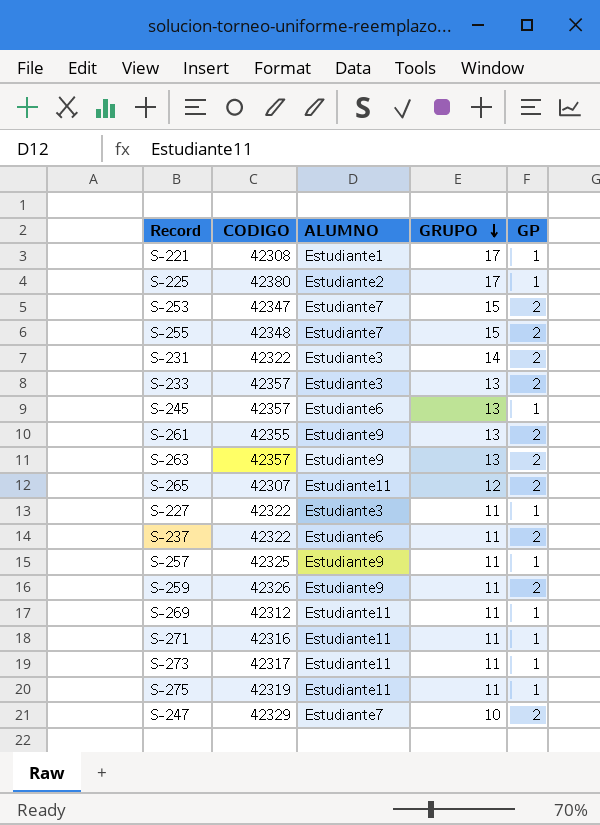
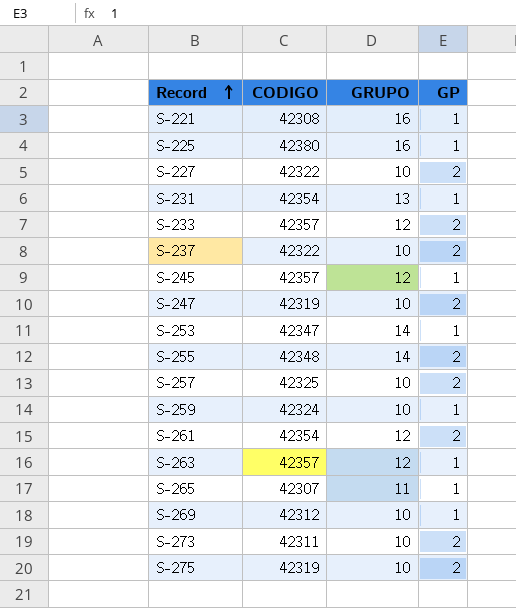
row order: GRUPO descending -> Record ascending
column ALUMNO | position: 3 -> none
row S-271: 42316 | Estudiante11 | 11 | 1 -> none
S-221 | GRUPO: 17 -> 16
S-225 | GRUPO: 17 -> 16
S-227 | GRUPO: 11 -> 10
S-227 | GP: 1 -> 2
S-231 | CODIGO: 42322 -> 42354
S-231 | GRUPO: 14 -> 13
S-231 | GP: 2 -> 1
S-233 | GRUPO: 13 -> 12
S-237 | GRUPO: 11 -> 10
S-245 | GRUPO: 13 -> 12
S-247 | CODIGO: 42329 -> 42319
S-253 | GRUPO: 15 -> 14
S-253 | GP: 2 -> 1
S-255 | GRUPO: 15 -> 14
S-257 | GRUPO: 11 -> 10
S-257 | GP: 1 -> 2
S-259 | CODIGO: 42326 -> 42324
S-259 | GRUPO: 11 -> 10
S-259 | GP: 2 -> 1
S-261 | CODIGO: 42355 -> 42354
S-261 | GRUPO: 13 -> 12
S-263 | GRUPO: 13 -> 12
S-263 | GP: 2 -> 1
S-265 | GRUPO: 12 -> 11
S-265 | GP: 2 -> 1
S-269 | GRUPO: 11 -> 10
S-273 | CODIGO: 42317 -> 42311
S-273 | GRUPO: 11 -> 10
S-273 | GP: 1 -> 2
S-275 | GRUPO: 11 -> 10
S-275 | GP: 1 -> 2

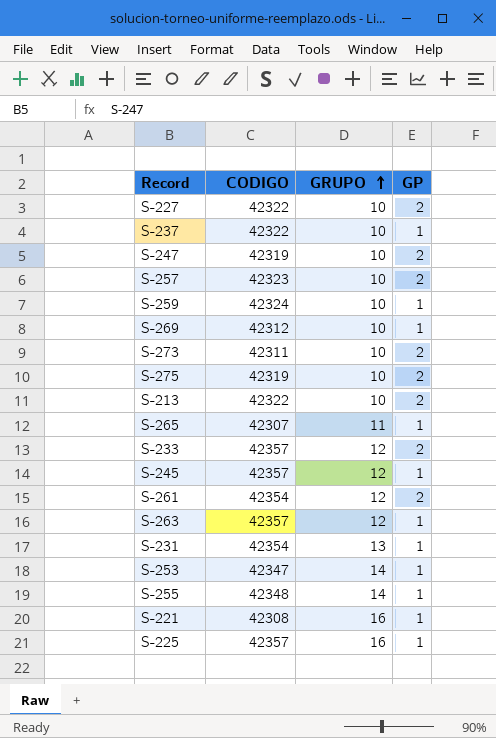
row order: Record ascending -> GRUPO ascending
S-237 | GP: 2 -> 1
S-257 | CODIGO: 42325 -> 42323
row S-213: none -> 42322 | 10 | 2
S-255 | GP: 2 -> 1
S-225 | CODIGO: 42380 -> 42357

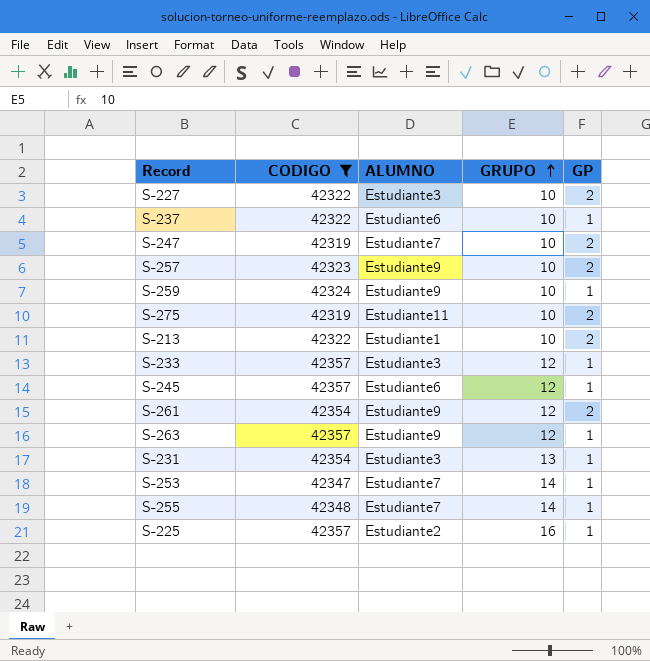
filter: none -> CODIGO >= 42319
column ALUMNO | position: none -> 3
S-233 | GP: 2 -> 1

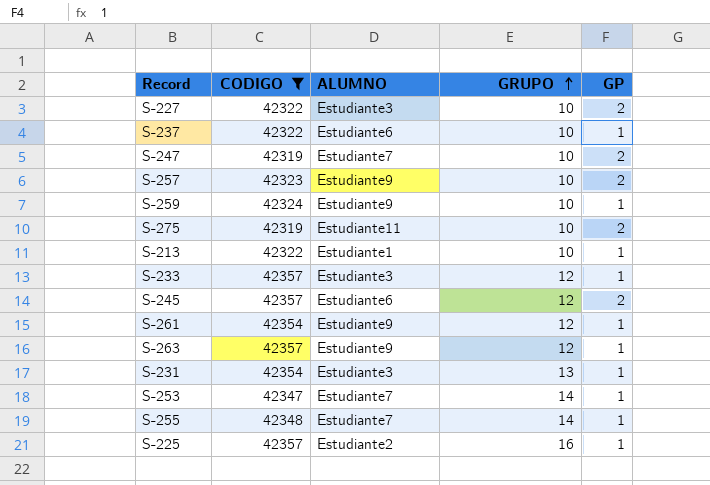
S-213 | GP: 2 -> 1
S-245 | GP: 1 -> 2
S-261 | GP: 2 -> 1

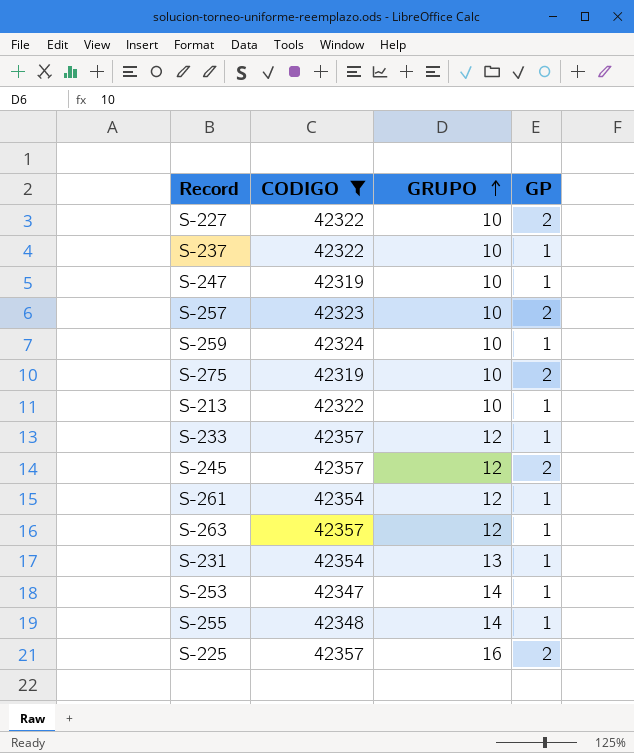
column ALUMNO | position: 3 -> none
S-247 | GP: 2 -> 1
S-225 | GP: 1 -> 2

